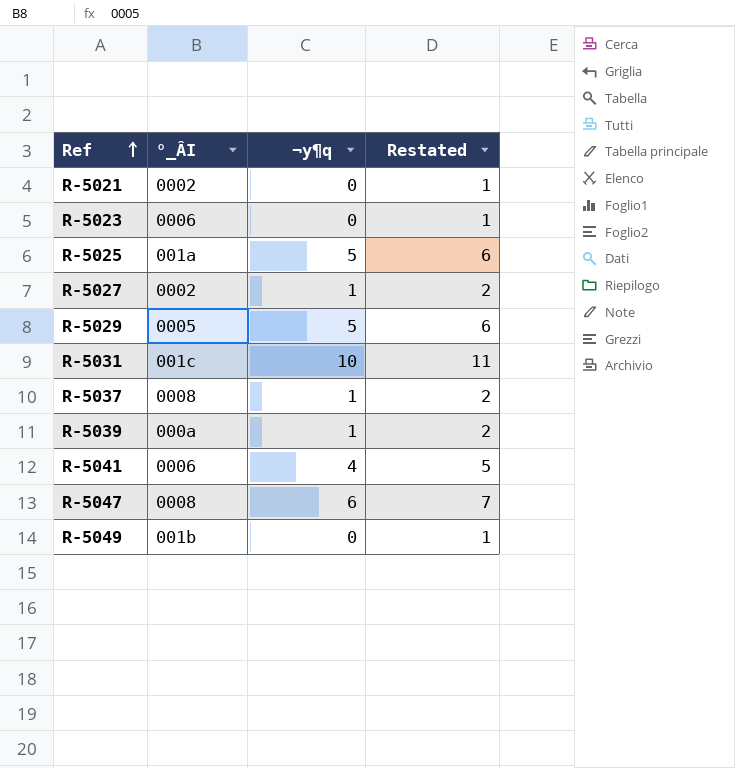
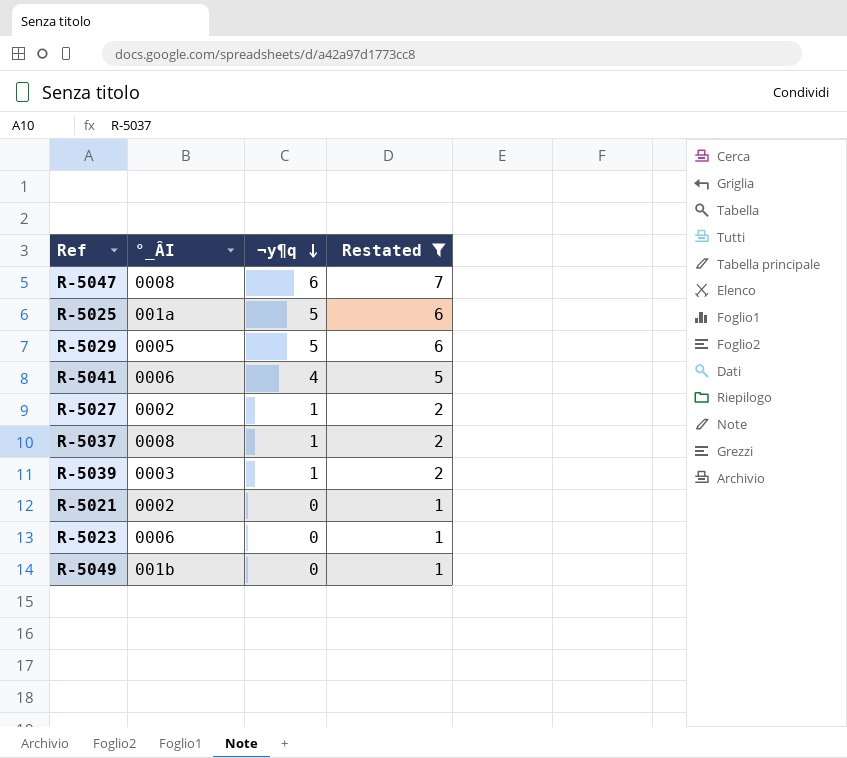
filter: none -> Restated != 11
row order: Ref ascending -> ¬y¶q descending
R-5039 | °_ÂI: 000a -> 0003

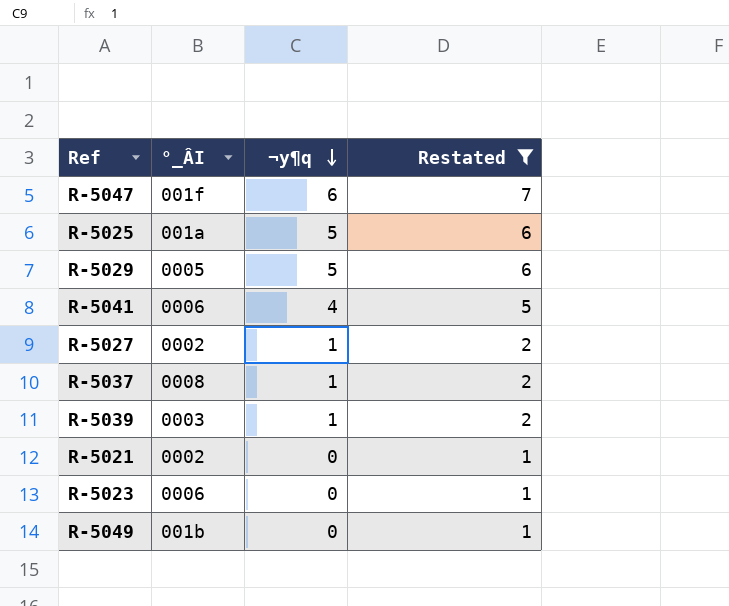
R-5047 | °_ÂI: 0008 -> 001f

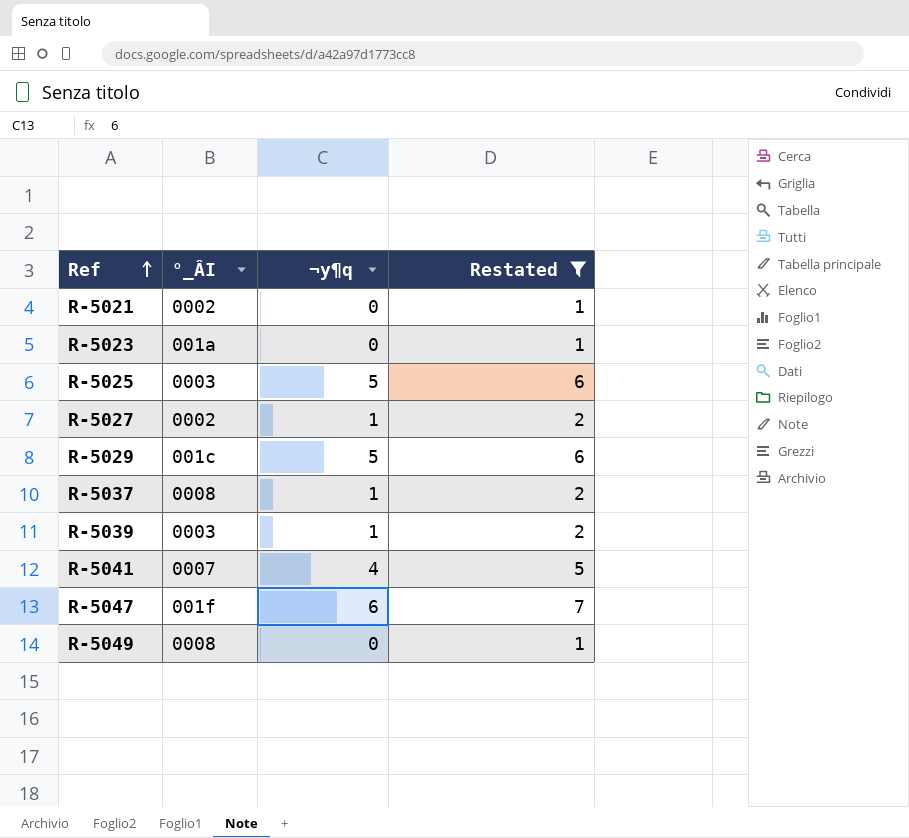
row order: ¬y¶q descending -> Ref ascending
R-5023 | °_ÂI: 0006 -> 001a
R-5025 | °_ÂI: 001a -> 0003
R-5029 | °_ÂI: 0005 -> 001c
R-5041 | °_ÂI: 0006 -> 0007
R-5049 | °_ÂI: 001b -> 0008

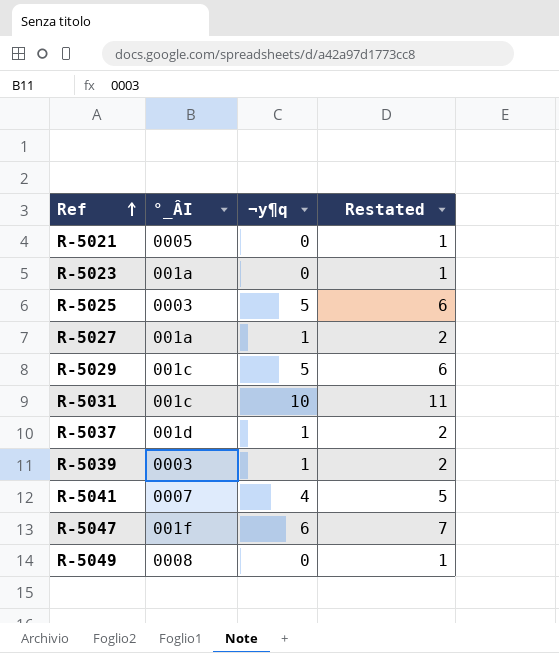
filter: Restated != 11 -> none
R-5021 | °_ÂI: 0002 -> 0005
R-5027 | °_ÂI: 0002 -> 001a
R-5037 | °_ÂI: 0008 -> 001d

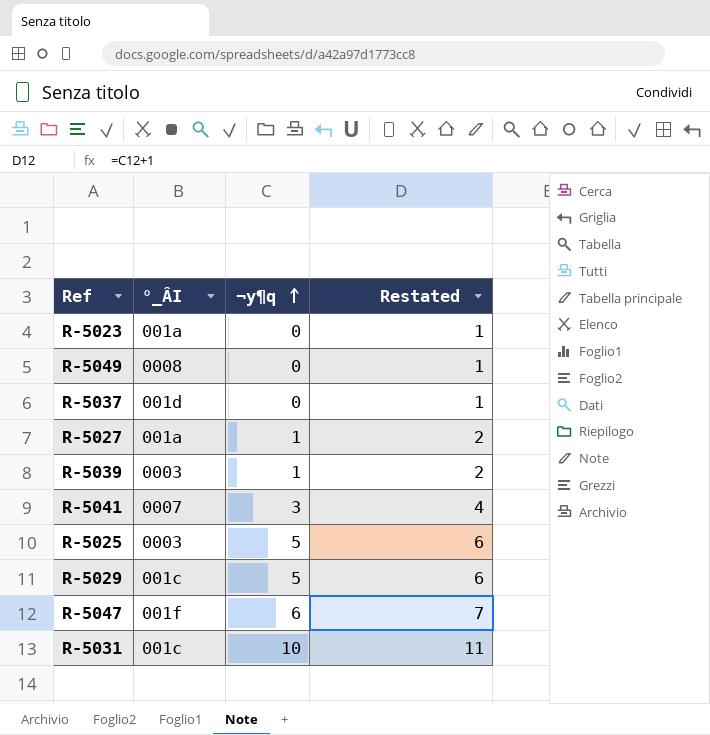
row order: Ref ascending -> ¬y¶q ascending
row R-5021: 0005 | 0 | 1 -> none
R-5037 | ¬y¶q: 1 -> 0
R-5037 | Restated: 2 -> 1
R-5041 | ¬y¶q: 4 -> 3
R-5041 | Restated: 5 -> 4

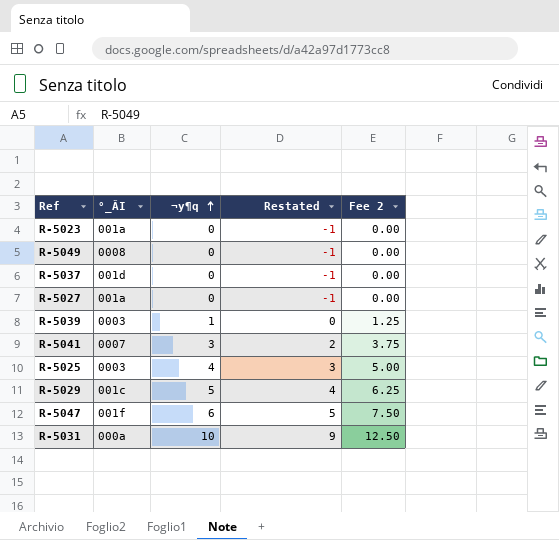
column Restated | formula: [¬y¶q] + 1 -> [¬y¶q] - 1
column Fee 2 | formula: none -> [¬y¶q] * 1.25
R-5027 | ¬y¶q: 1 -> 0
R-5025 | ¬y¶q: 5 -> 4
R-5031 | °_ÂI: 001c -> 000a

